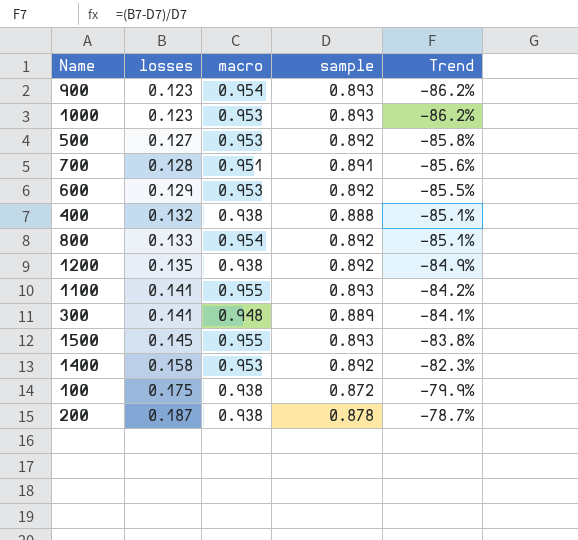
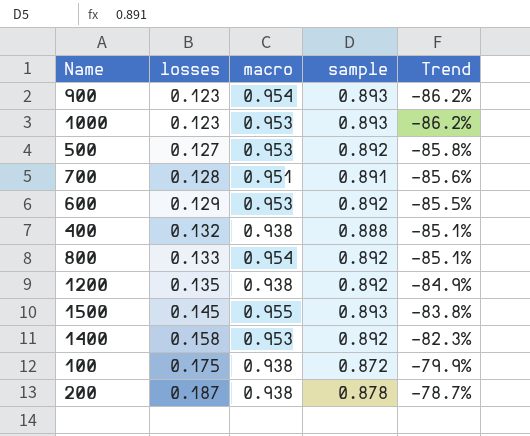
row 1100: 0.141 | 0.955 | 0.893 | -84.2% -> none
row 300: 0.141 | 0.948 | 0.889 | -84.1% -> none

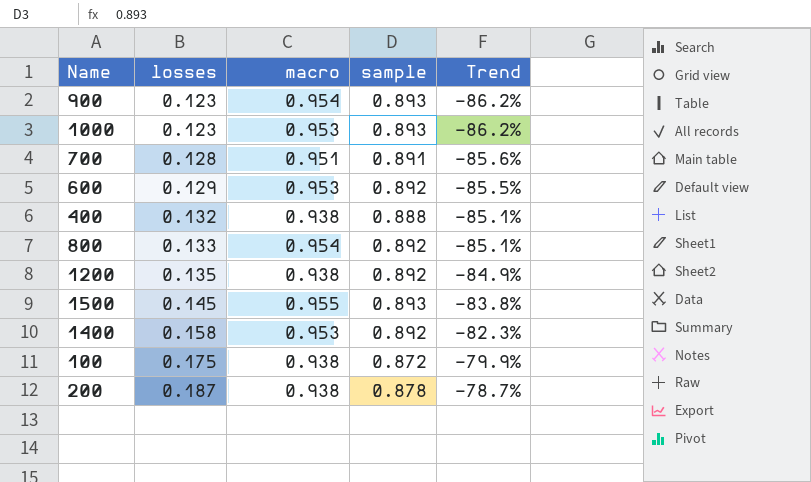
row 500: 0.127 | 0.953 | 0.892 | -85.8% -> none

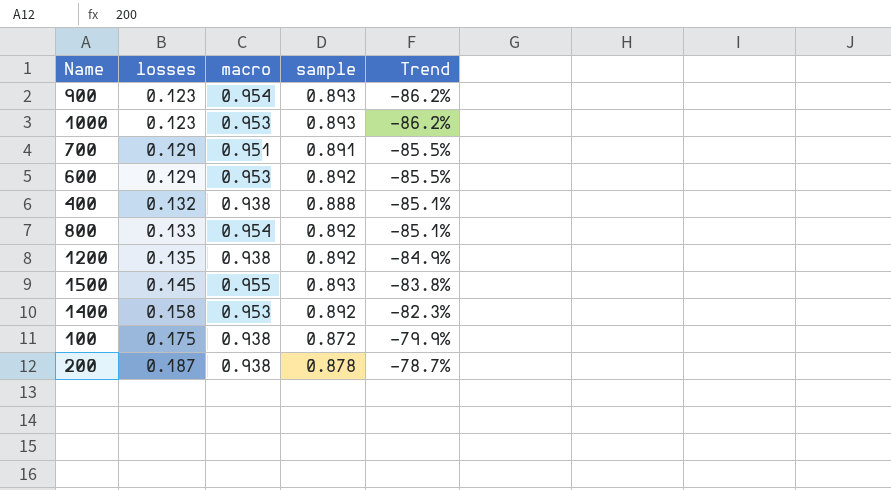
700 | losses: 0.128 -> 0.129
700 | Trend: -85.6% -> -85.5%

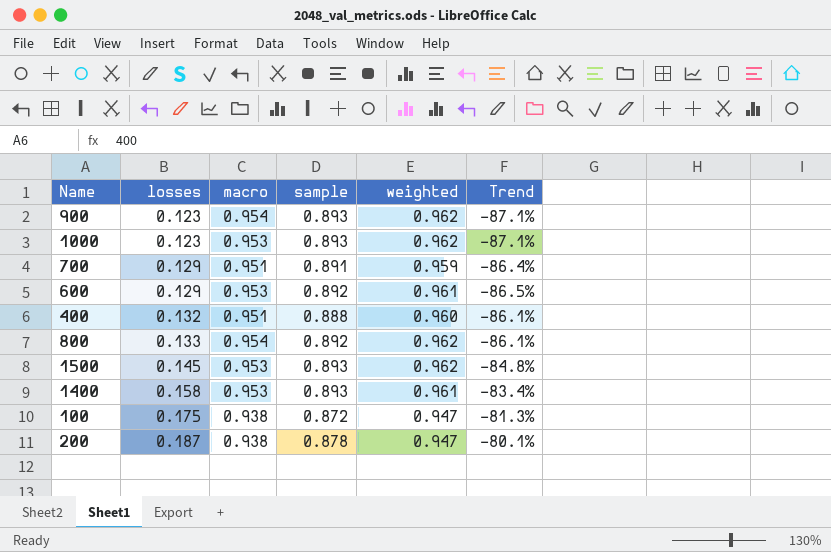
column weighted | position: none -> 5
column Trend | formula: ([losses] - [sample]) / [sample] -> ([losses] - [macro]) / [macro]
row 1200: 0.135 | 0.938 | 0.892 | -84.9% -> none
400 | macro: 0.938 -> 0.951
1500 | macro: 0.955 -> 0.953
1400 | sample: 0.892 -> 0.893

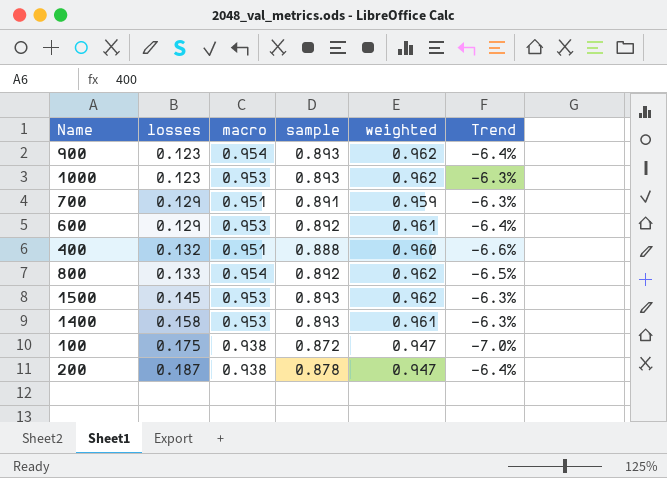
column Trend | formula: ([losses] - [macro]) / [macro] -> ([sample] - [macro]) / [macro]

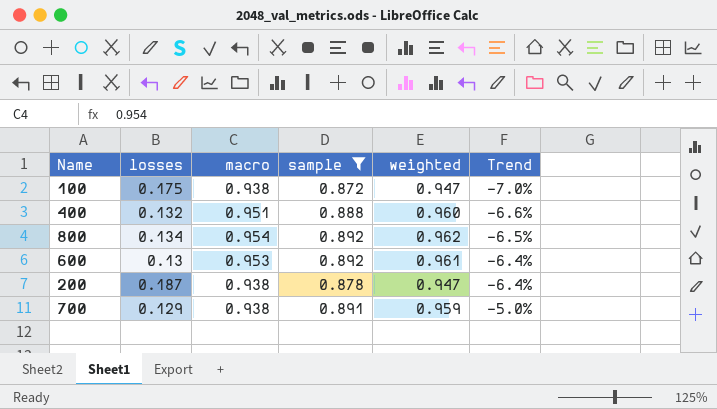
filter: none -> sample != 0.893
row order: losses ascending -> Trend ascending
800 | losses: 0.133 -> 0.134
600 | losses: 0.129 -> 0.13
700 | macro: 0.951 -> 0.938
700 | Trend: -6.3% -> -5.0%

